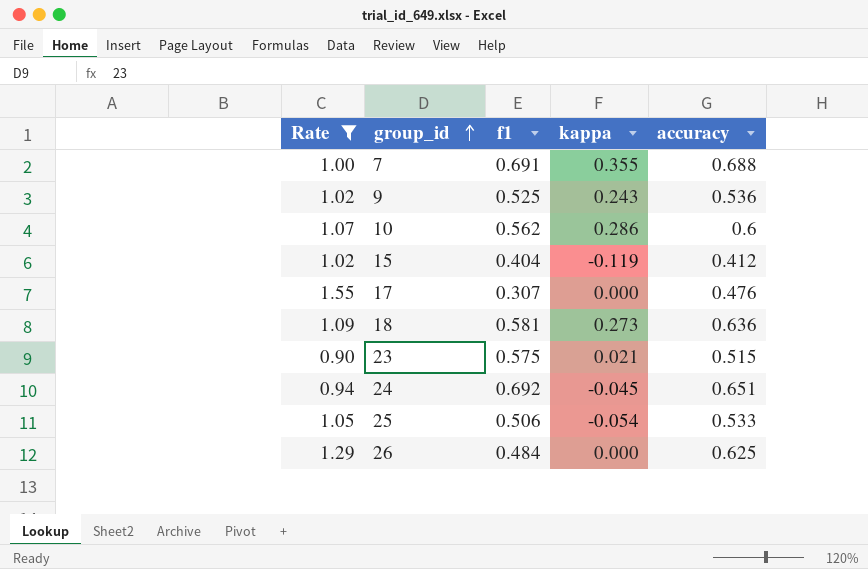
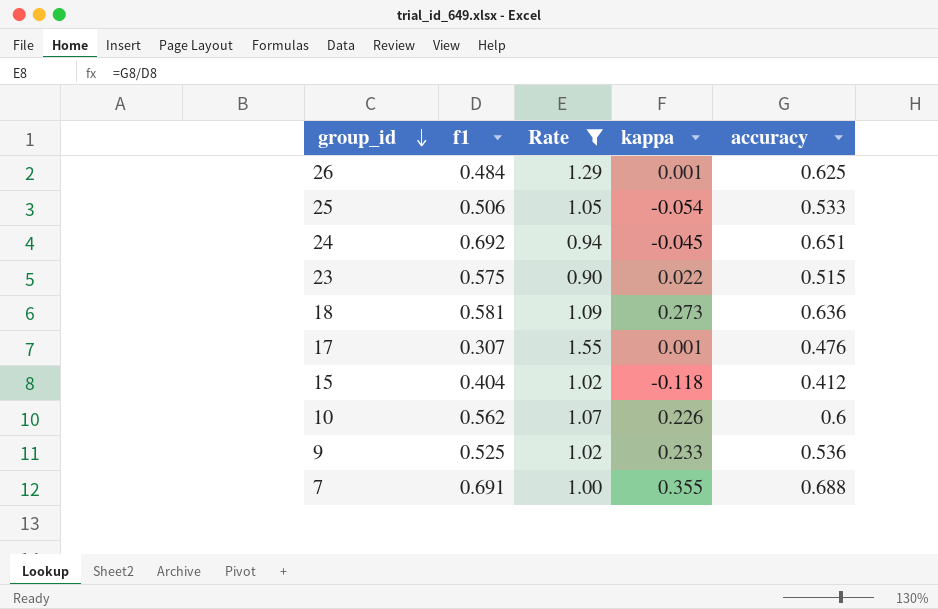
row order: group_id ascending -> group_id descending
column Rate | position: 1 -> 3
26 | kappa: 0.000 -> 0.001
23 | kappa: 0.021 -> 0.022
17 | kappa: 0.000 -> 0.001
15 | kappa: -0.119 -> -0.118
10 | kappa: 0.286 -> 0.226
9 | kappa: 0.243 -> 0.233

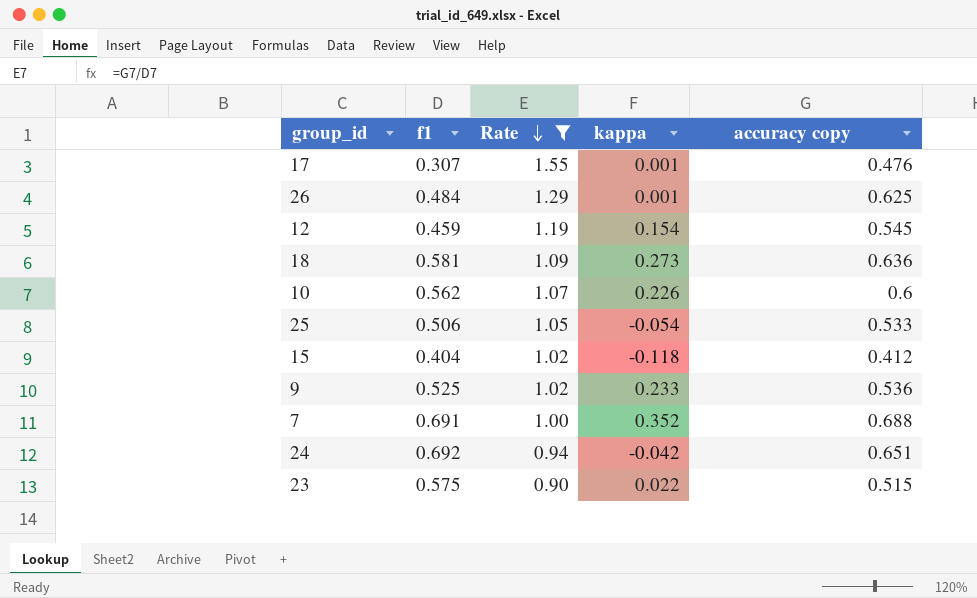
row order: group_id descending -> Rate descending
column name: accuracy -> accuracy copy
row 12: none -> 0.459 | 1.19 | 0.154 | 0.545
7 | kappa: 0.355 -> 0.352
24 | kappa: -0.045 -> -0.042

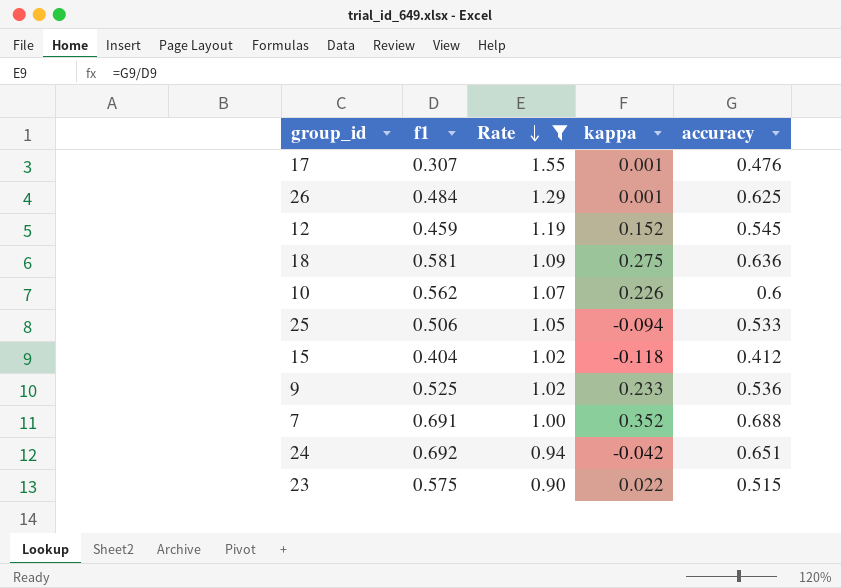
column name: accuracy copy -> accuracy
12 | kappa: 0.154 -> 0.152
18 | kappa: 0.273 -> 0.275
25 | kappa: -0.054 -> -0.094

